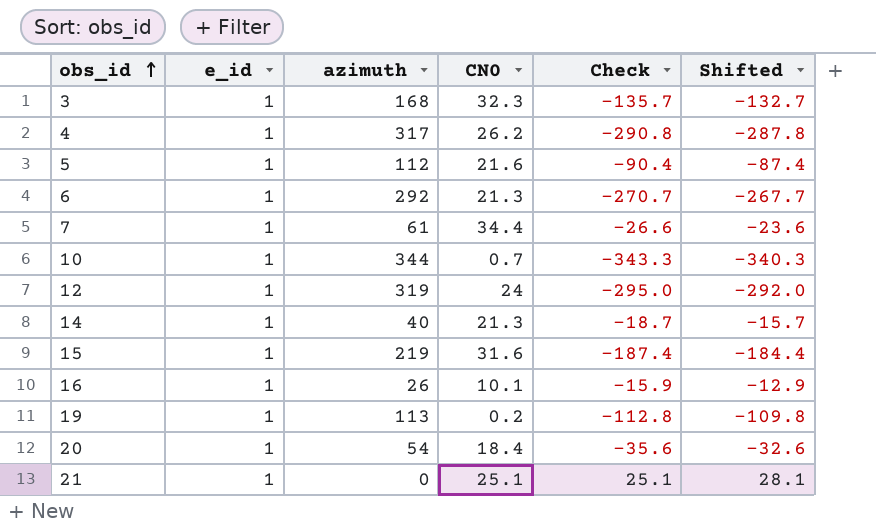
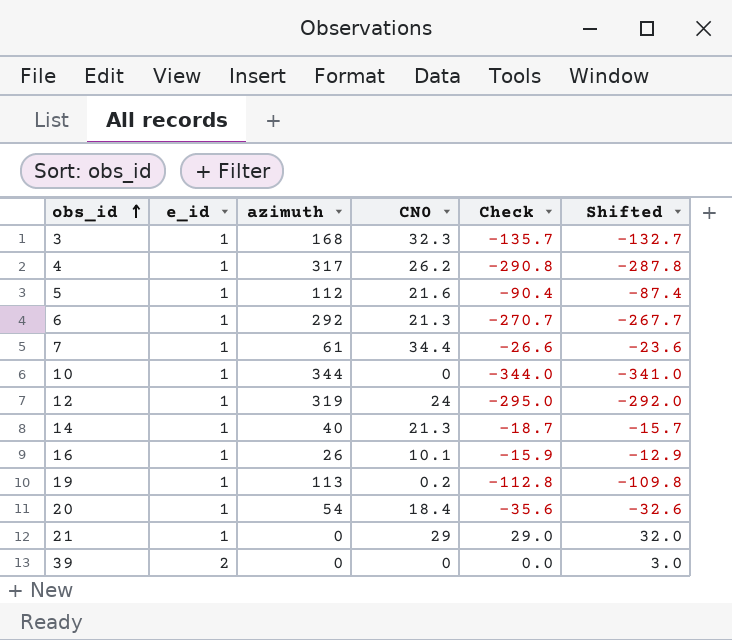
row 15: 1 | 219 | 31.6 | -187.4 | -184.4 -> none
10 | CN0: 0.7 -> 0
10 | Check: -343.3 -> -344.0
10 | Shifted: -340.3 -> -341.0
21 | CN0: 25.1 -> 29
21 | Check: 25.1 -> 29.0
21 | Shifted: 28.1 -> 32.0
row 39: none -> 2 | 0 | 0 | 0.0 | 3.0

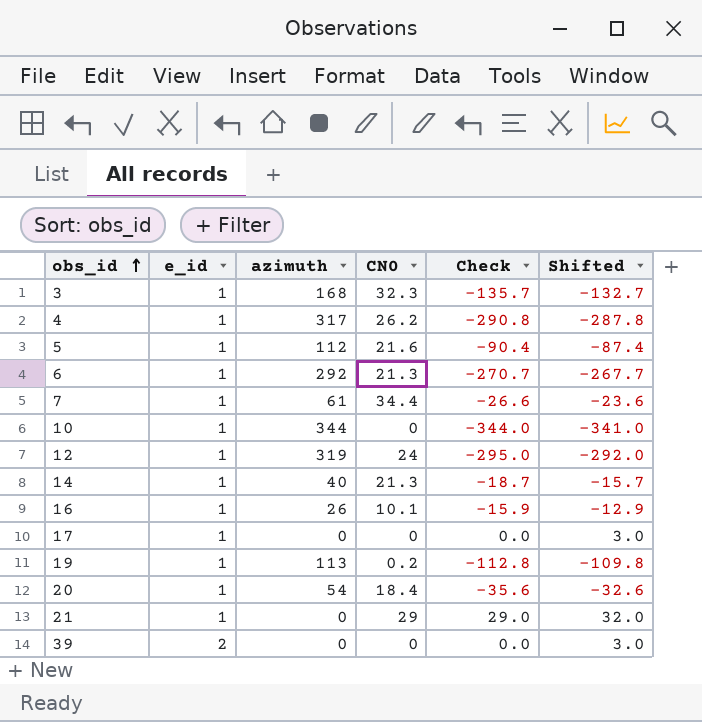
row 17: none -> 1 | 0 | 0 | 0.0 | 3.0

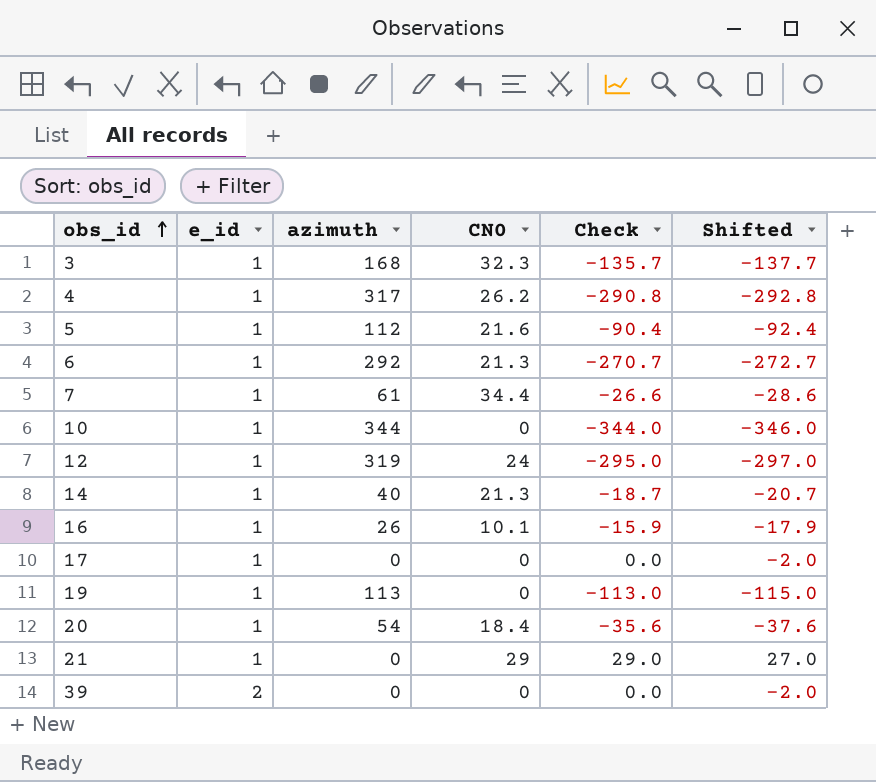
column Shifted | formula: [Check] + 3 -> [Check] - 2
19 | CN0: 0.2 -> 0
19 | Check: -112.8 -> -113.0

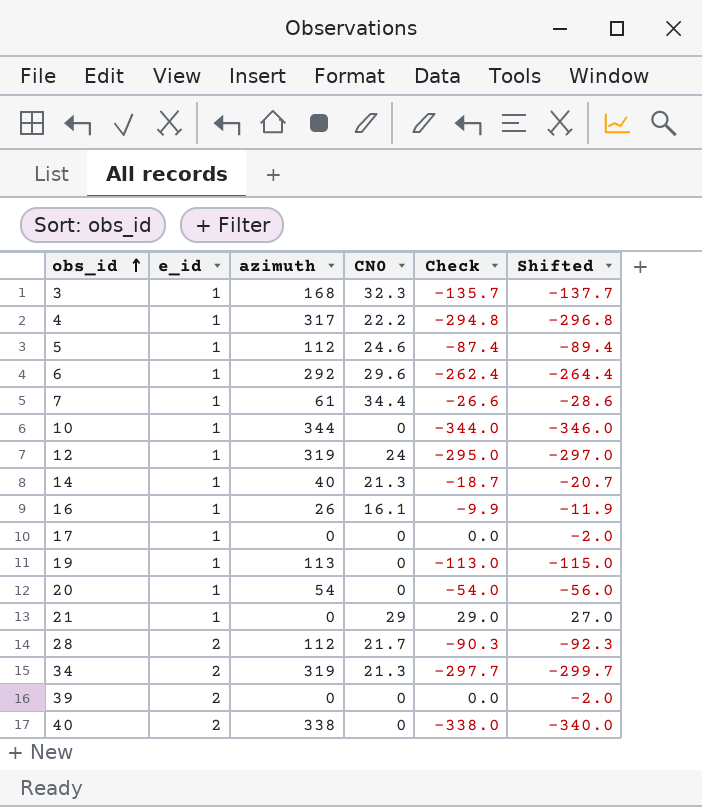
4 | CN0: 26.2 -> 22.2
4 | Check: -290.8 -> -294.8
4 | Shifted: -292.8 -> -296.8
5 | CN0: 21.6 -> 24.6
5 | Check: -90.4 -> -87.4
5 | Shifted: -92.4 -> -89.4
6 | CN0: 21.3 -> 29.6
6 | Check: -270.7 -> -262.4
6 | Shifted: -272.7 -> -264.4
16 | CN0: 10.1 -> 16.1
16 | Check: -15.9 -> -9.9
16 | Shifted: -17.9 -> -11.9
20 | CN0: 18.4 -> 0
20 | Check: -35.6 -> -54.0
20 | Shifted: -37.6 -> -56.0
row 28: none -> 2 | 112 | 21.7 | -90.3 | -92.3
row 34: none -> 2 | 319 | 21.3 | -297.7 | -299.7
row 40: none -> 2 | 338 | 0 | -338.0 | -340.0

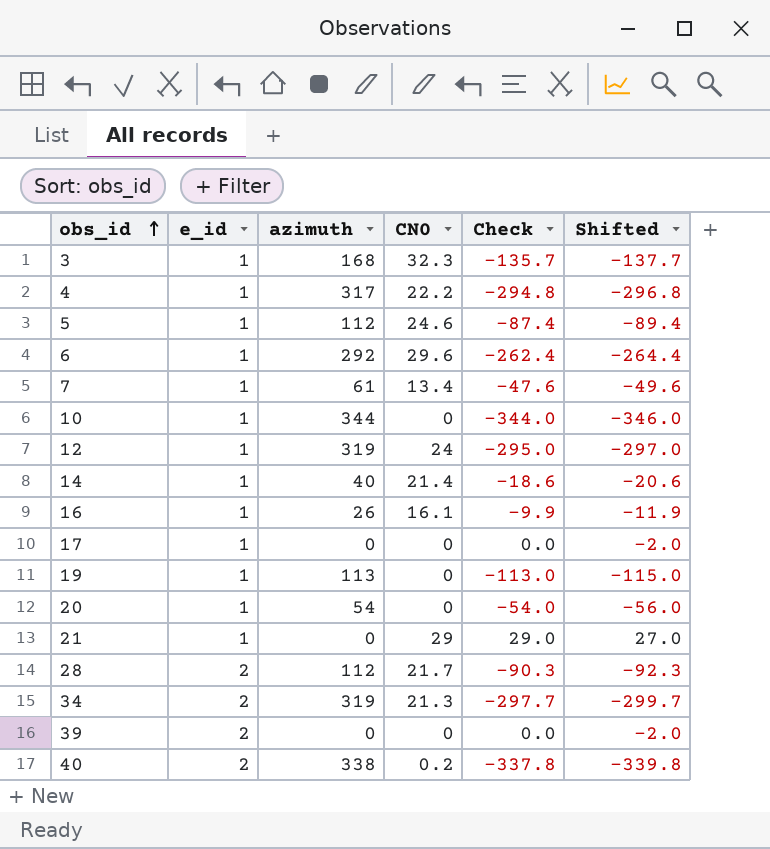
7 | CN0: 34.4 -> 13.4
7 | Check: -26.6 -> -47.6
7 | Shifted: -28.6 -> -49.6
14 | CN0: 21.3 -> 21.4
14 | Check: -18.7 -> -18.6
14 | Shifted: -20.7 -> -20.6
40 | CN0: 0 -> 0.2
40 | Check: -338.0 -> -337.8
40 | Shifted: -340.0 -> -339.8

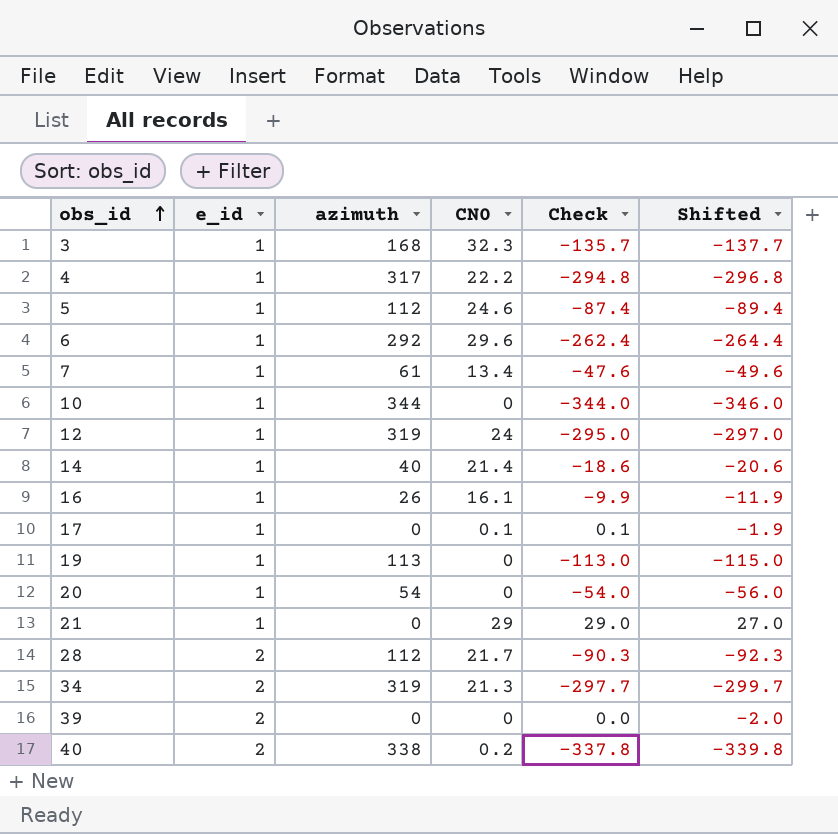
17 | CN0: 0 -> 0.1
17 | Check: 0.0 -> 0.1
17 | Shifted: -2.0 -> -1.9

